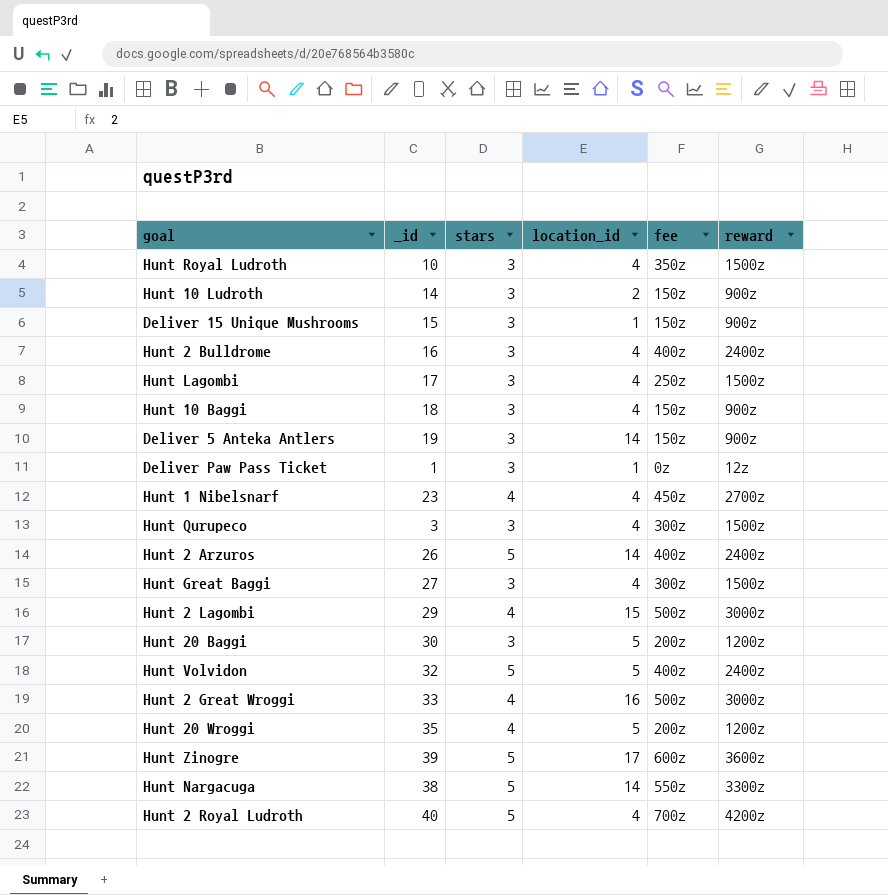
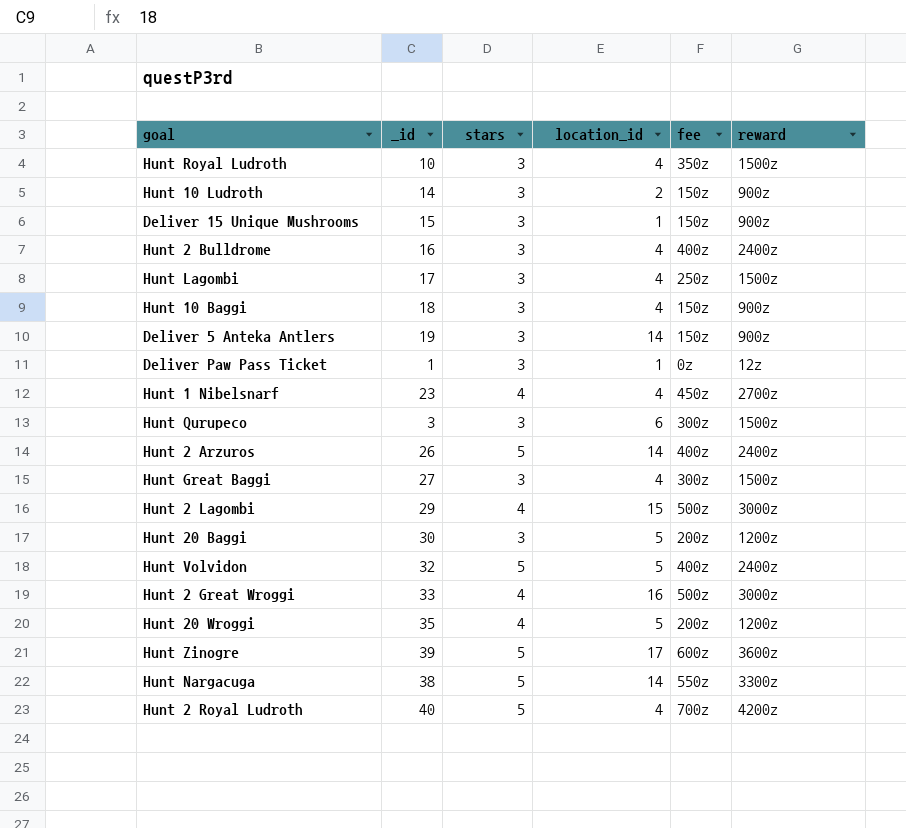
Hunt Qurupeco | location_id: 4 -> 6

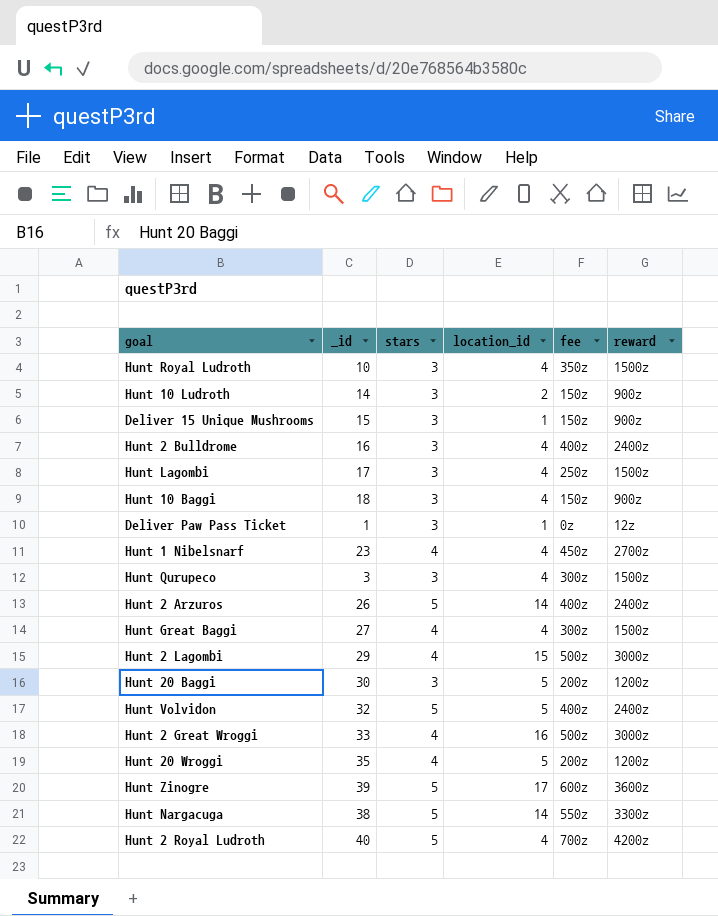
row Deliver 5 Anteka Antlers: 19 | 3 | 14 | 150z | 900z -> none
Hunt Qurupeco | location_id: 6 -> 4
Hunt Great Baggi | stars: 3 -> 4

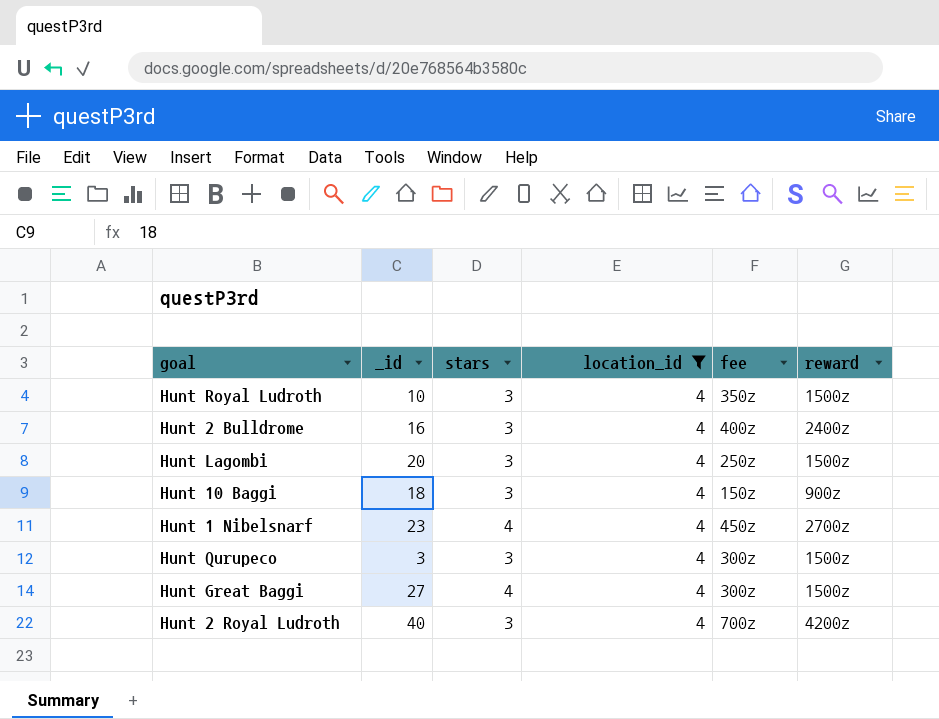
filter: none -> location_id = 4
Hunt Lagombi | _id: 17 -> 20
Hunt 2 Royal Ludroth | stars: 5 -> 3

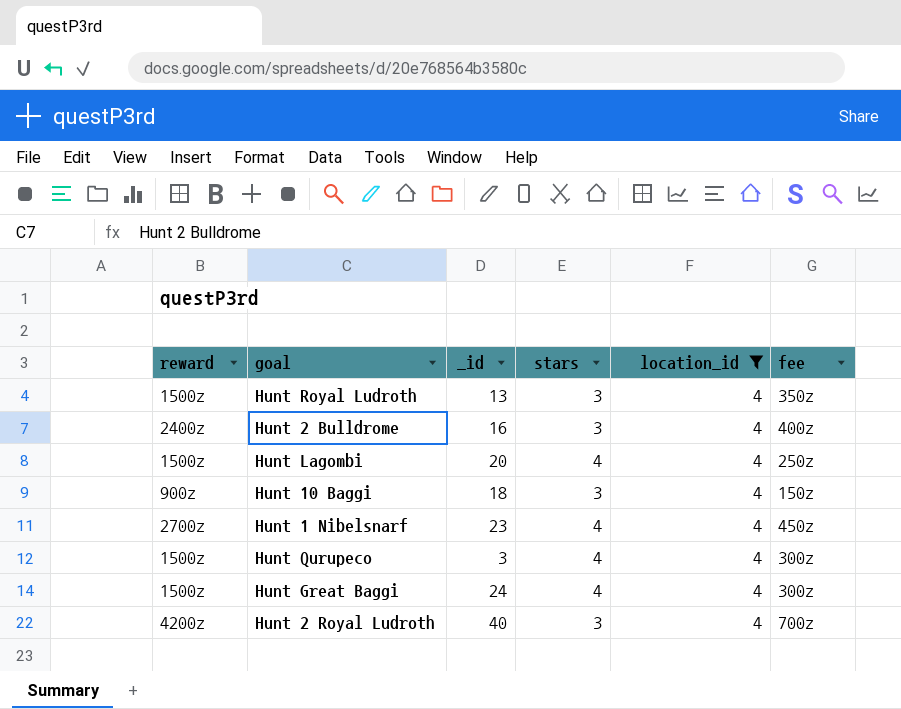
column reward | position: 6 -> 1
Hunt Royal Ludroth | _id: 10 -> 13
Hunt Lagombi | stars: 3 -> 4
Hunt Qurupeco | stars: 3 -> 4
Hunt Great Baggi | _id: 27 -> 24

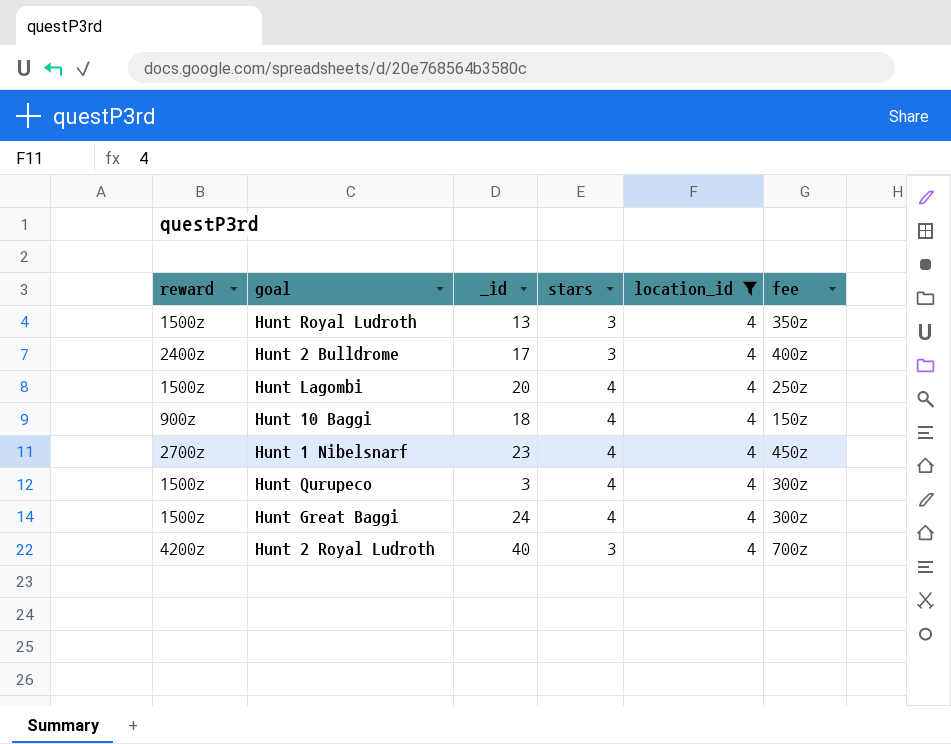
Hunt 2 Bulldrome | _id: 16 -> 17
Hunt 10 Baggi | stars: 3 -> 4

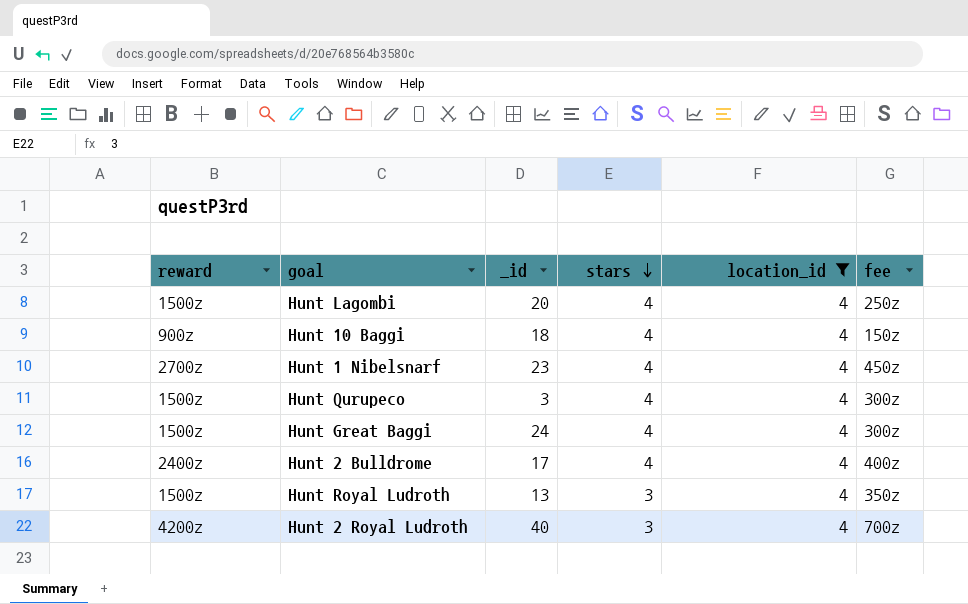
row order: none -> stars descending
Hunt 2 Bulldrome | stars: 3 -> 4

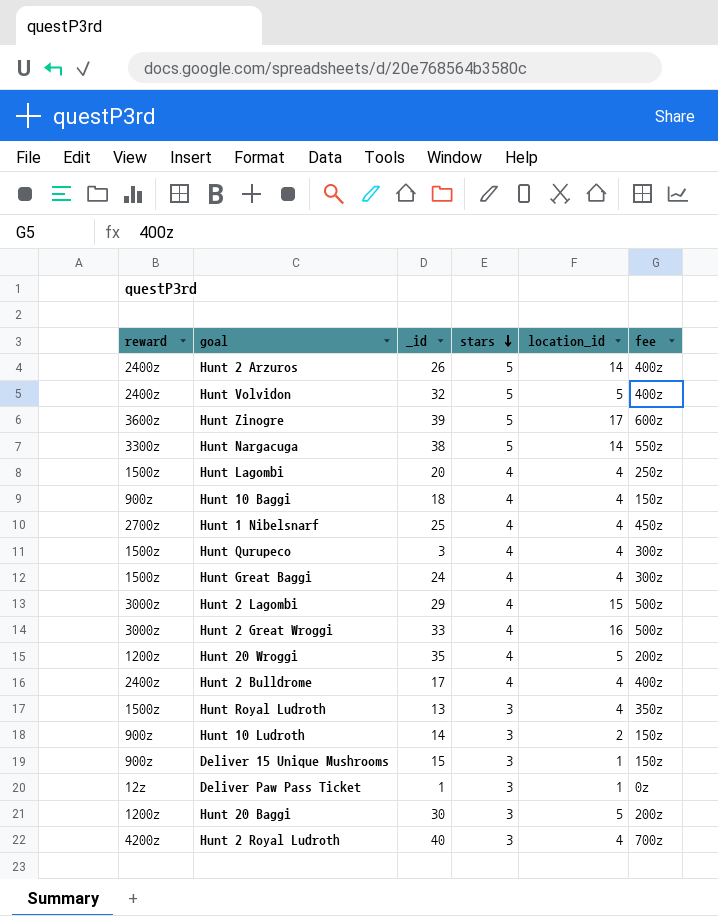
filter: location_id = 4 -> none
Hunt 1 Nibelsnarf | _id: 23 -> 25

